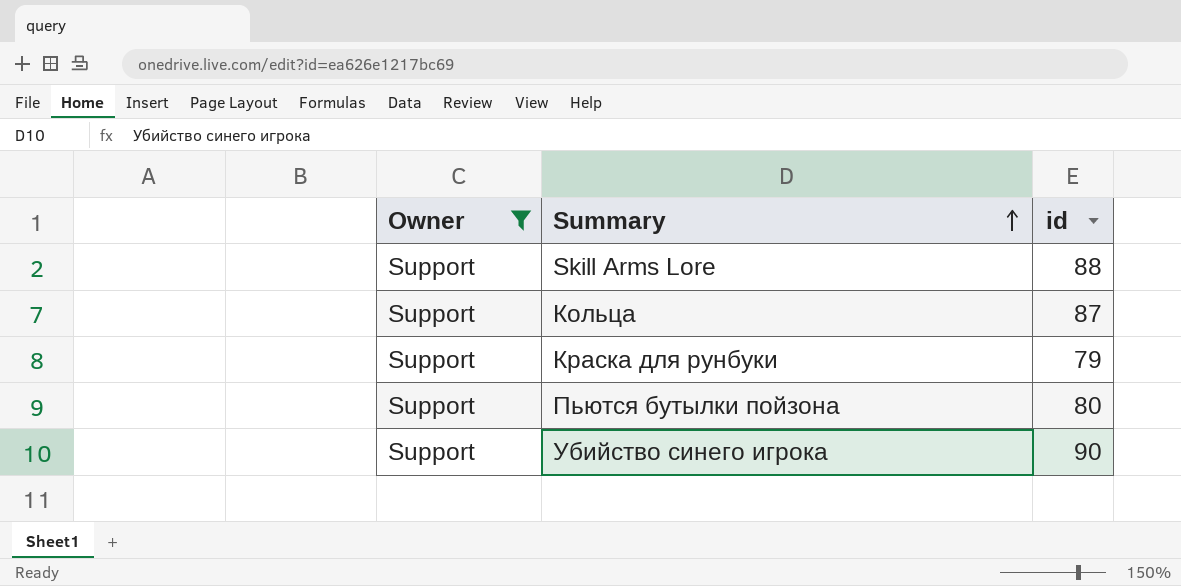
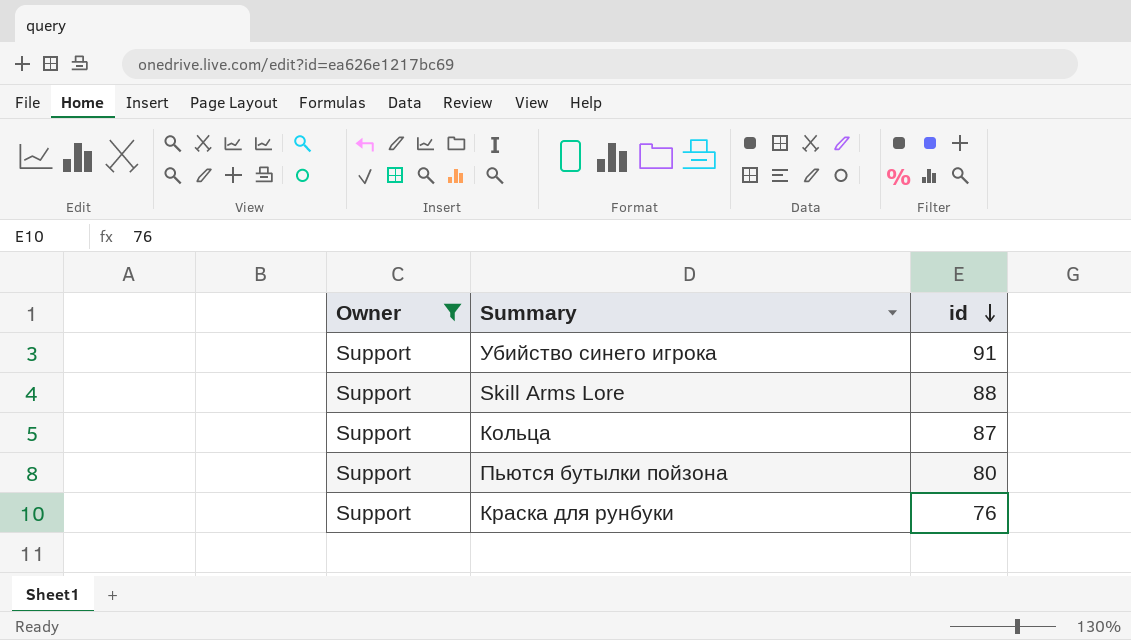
row order: Summary ascending -> id descending
Убийство синего игрока | id: 90 -> 91
Краска для рунбуки | id: 79 -> 76

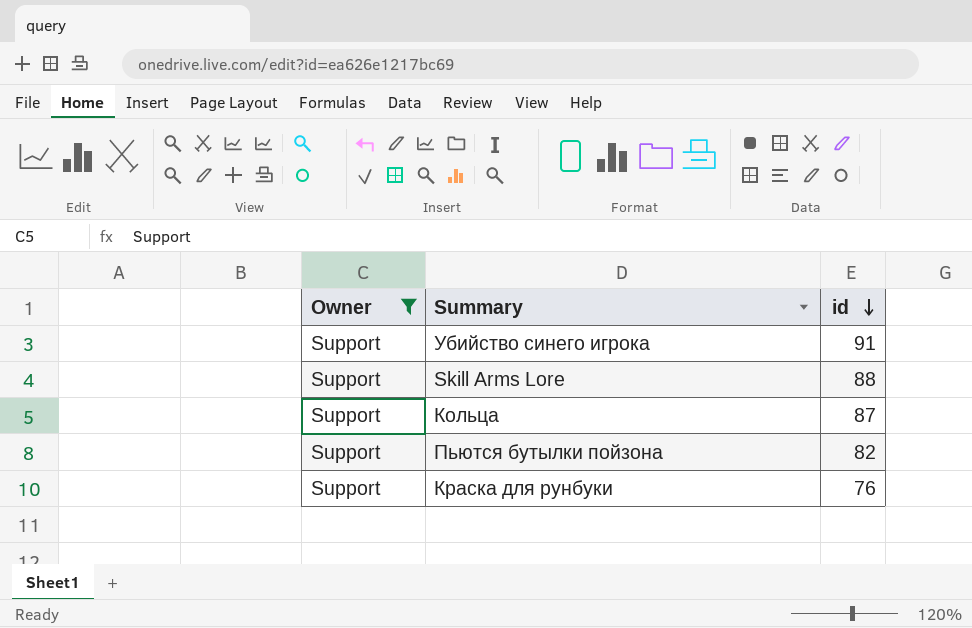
Пьются бутылки пойзона | id: 80 -> 82

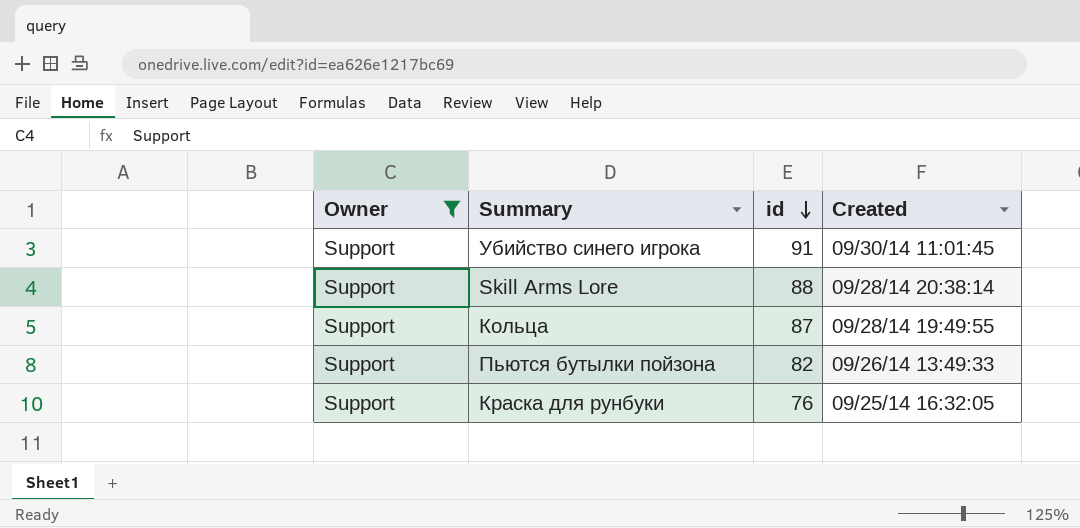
column Created | position: none -> 4

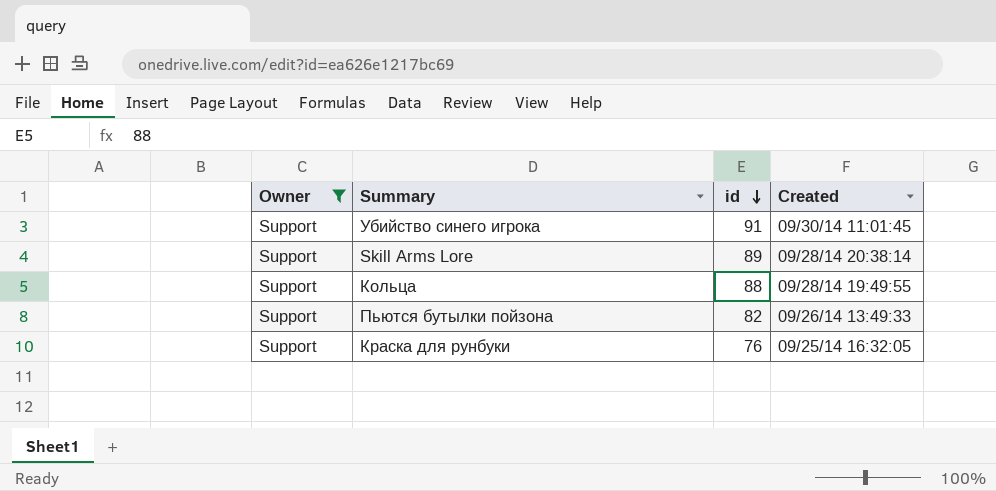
Skill Arms Lore | id: 88 -> 89
Кольца | id: 87 -> 88

